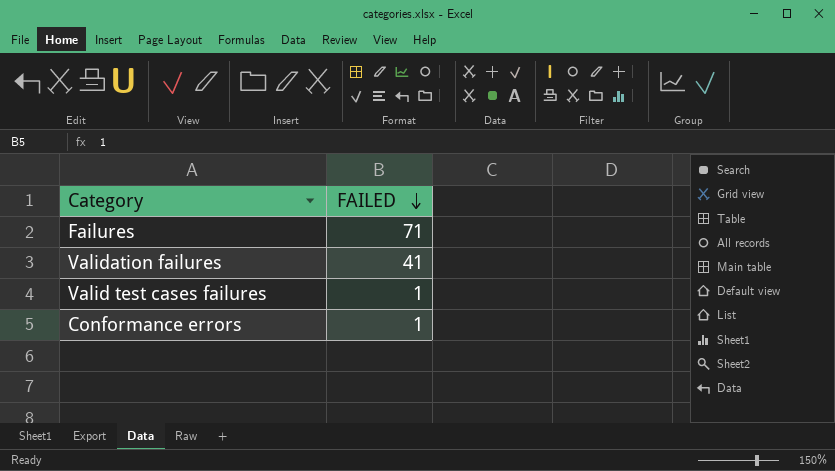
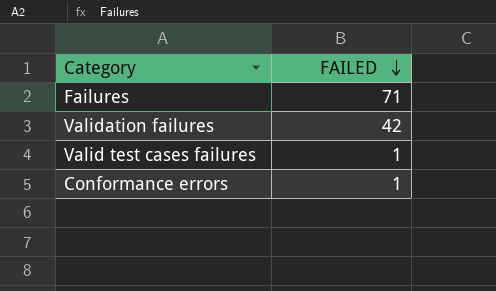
Validation failures | FAILED: 41 -> 42

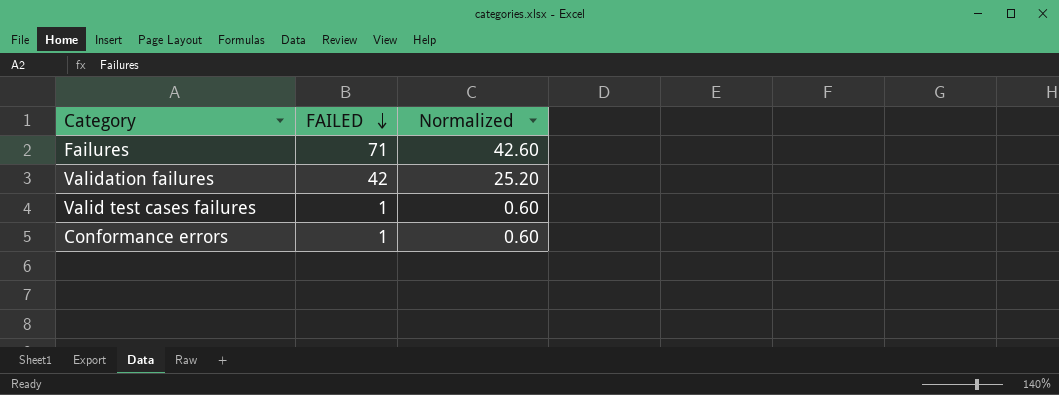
column Normalized | formula: none -> [FAILED] * 0.6

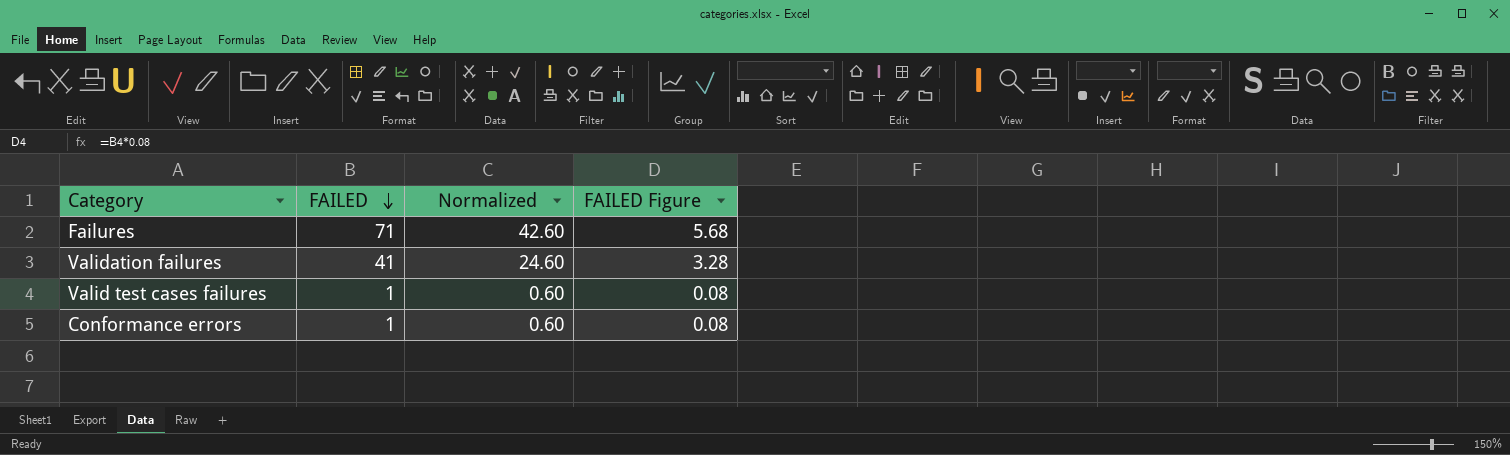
column FAILED Figure | formula: none -> [FAILED] * 0.08
Validation failures | FAILED: 42 -> 41
Validation failures | Normalized: 25.20 -> 24.60

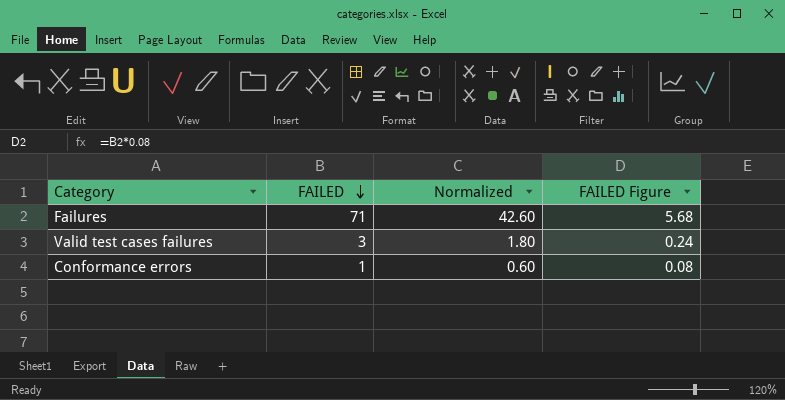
row Validation failures: 41 | 24.60 | 3.28 -> none
Valid test cases failures | FAILED: 1 -> 3
Valid test cases failures | Normalized: 0.60 -> 1.80
Valid test cases failures | FAILED Figure: 0.08 -> 0.24

